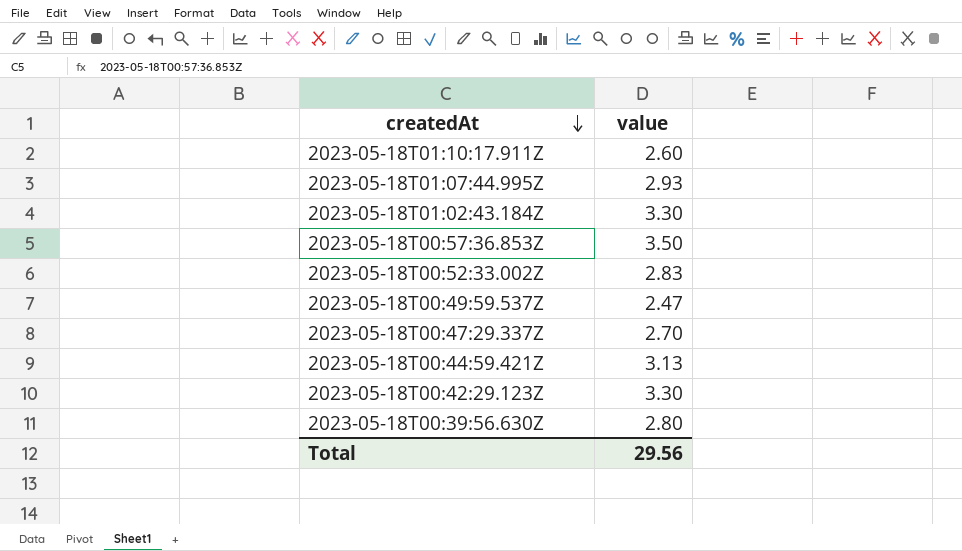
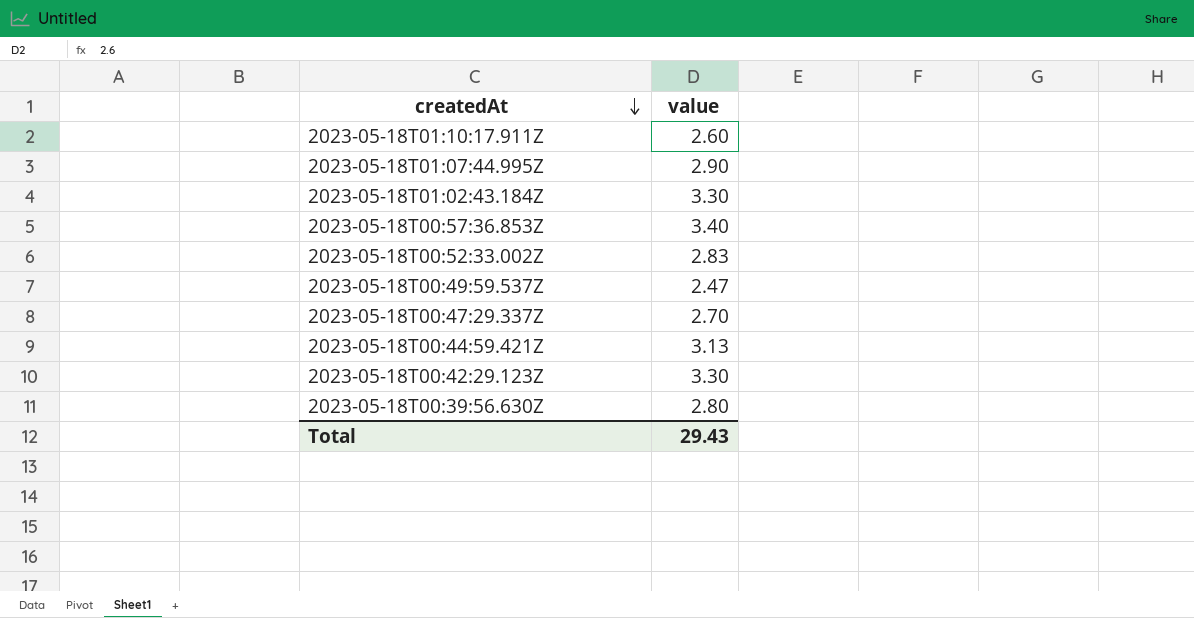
2023-05-18T01:07:44.995Z | value: 2.93 -> 2.90
2023-05-18T00:57:36.853Z | value: 3.50 -> 3.40
Total | value: 29.56 -> 29.43

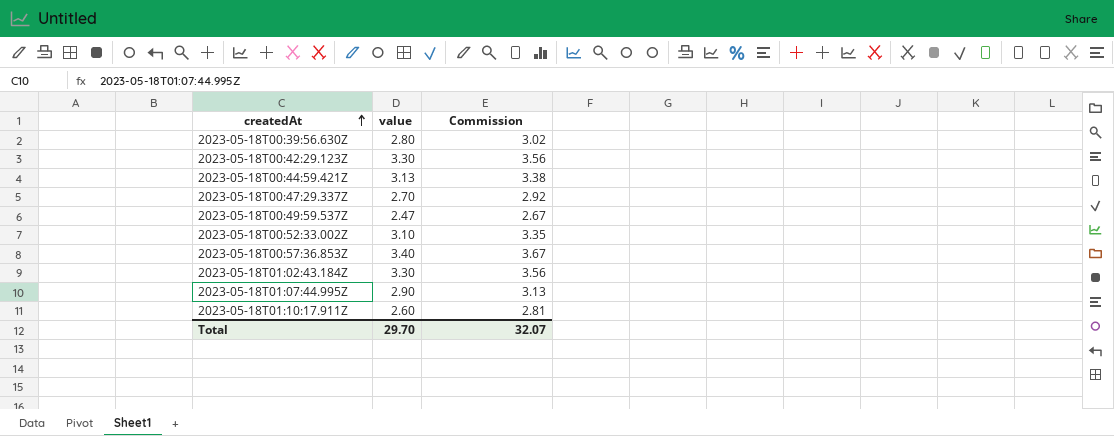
row order: createdAt descending -> createdAt ascending
column Commission | formula: none -> [value] * 1.08
2023-05-18T00:52:33.002Z | value: 2.83 -> 3.10
Total | value: 29.43 -> 29.70

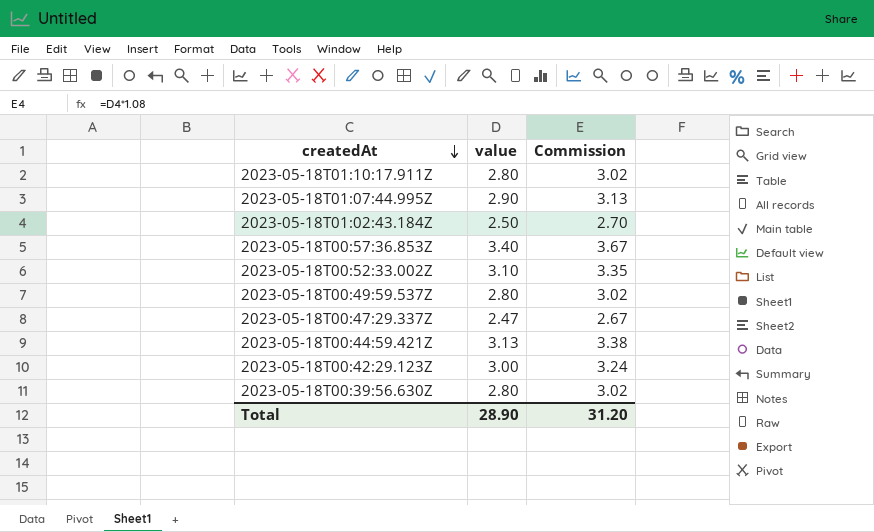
row order: createdAt ascending -> createdAt descending
2023-05-18T01:10:17.911Z | value: 2.60 -> 2.80
2023-05-18T01:10:17.911Z | Commission: 2.81 -> 3.02
2023-05-18T01:02:43.184Z | value: 3.30 -> 2.50
2023-05-18T01:02:43.184Z | Commission: 3.56 -> 2.70
2023-05-18T00:49:59.537Z | value: 2.47 -> 2.80
2023-05-18T00:49:59.537Z | Commission: 2.67 -> 3.02
2023-05-18T00:47:29.337Z | value: 2.70 -> 2.47
2023-05-18T00:47:29.337Z | Commission: 2.92 -> 2.67
2023-05-18T00:42:29.123Z | value: 3.30 -> 3.00
2023-05-18T00:42:29.123Z | Commission: 3.56 -> 3.24
Total | value: 29.70 -> 28.90
Total | Commission: 32.07 -> 31.20

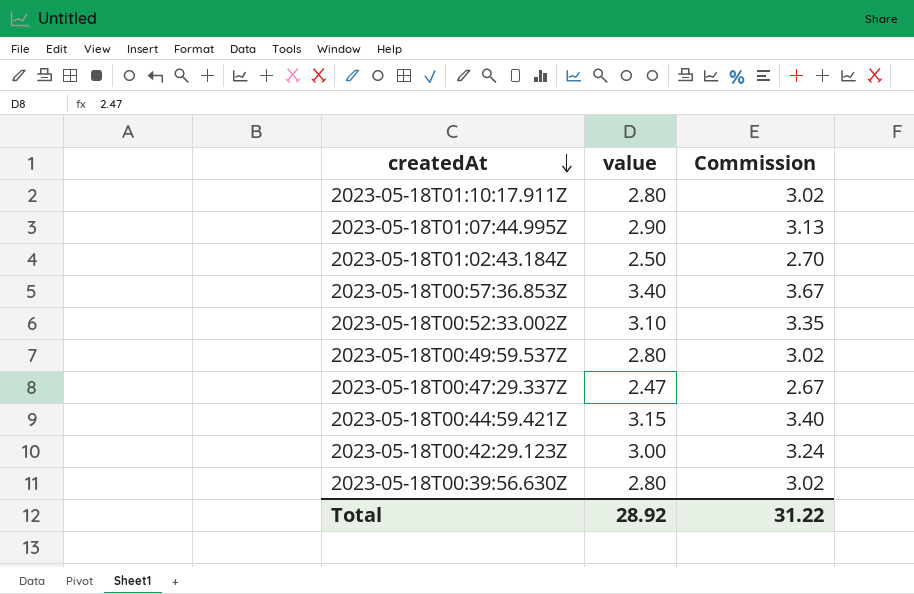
2023-05-18T00:44:59.421Z | value: 3.13 -> 3.15
2023-05-18T00:44:59.421Z | Commission: 3.38 -> 3.40
Total | value: 28.90 -> 28.92
Total | Commission: 31.20 -> 31.22

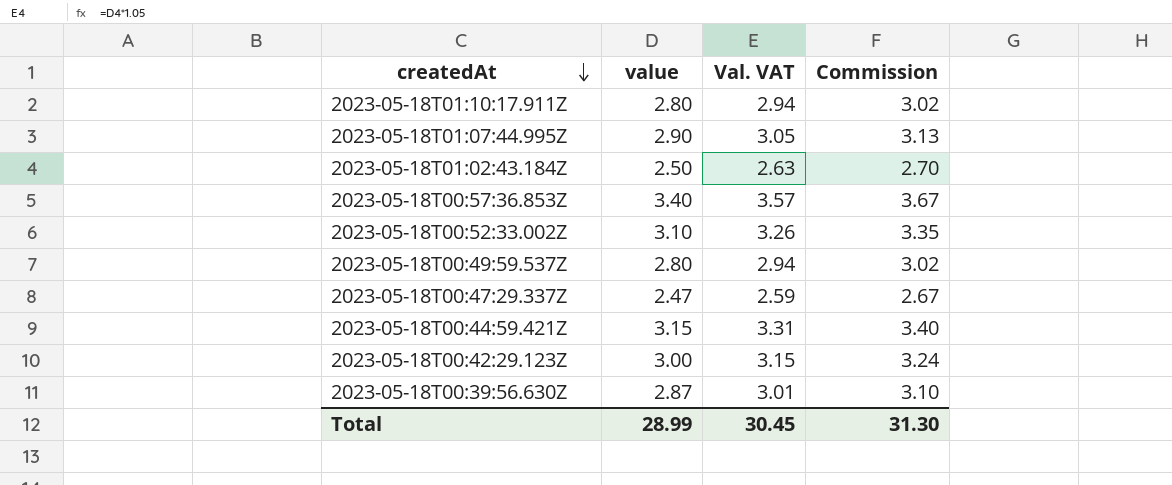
column Val. VAT | formula: none -> [value] * 1.05
2023-05-18T00:39:56.630Z | value: 2.80 -> 2.87
2023-05-18T00:39:56.630Z | Commission: 3.02 -> 3.10
Total | value: 28.92 -> 28.99
Total | Commission: 31.22 -> 31.30

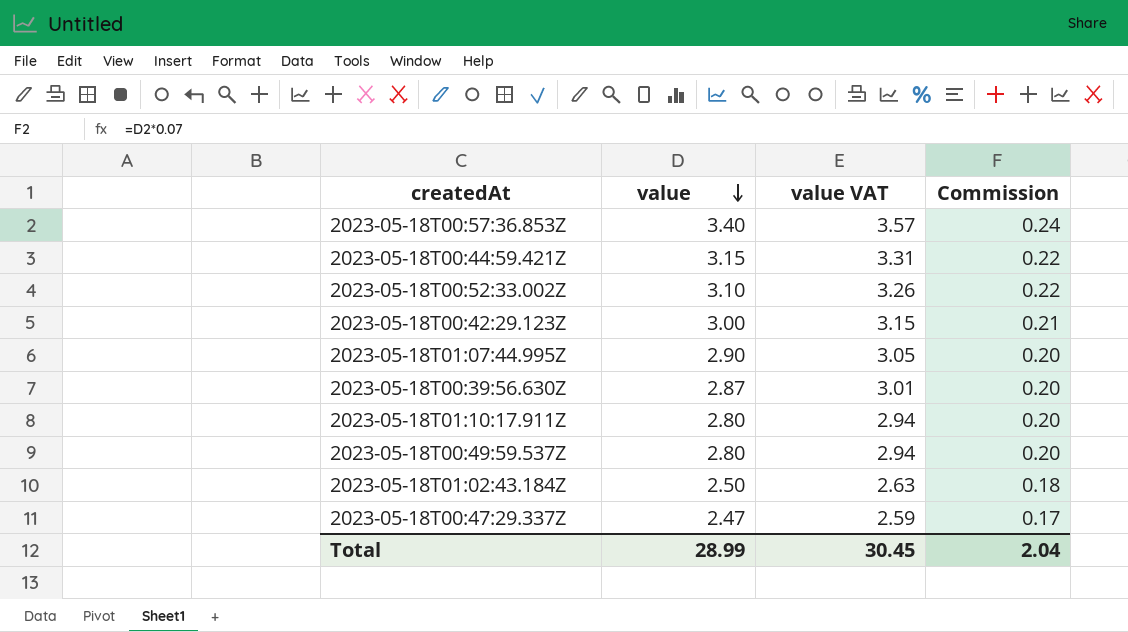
row order: createdAt descending -> value descending
column name: Val. VAT -> value VAT
column Commission | formula: [value] * 1.08 -> [value] * 0.07
Total | Commission: 31.30 -> 2.04

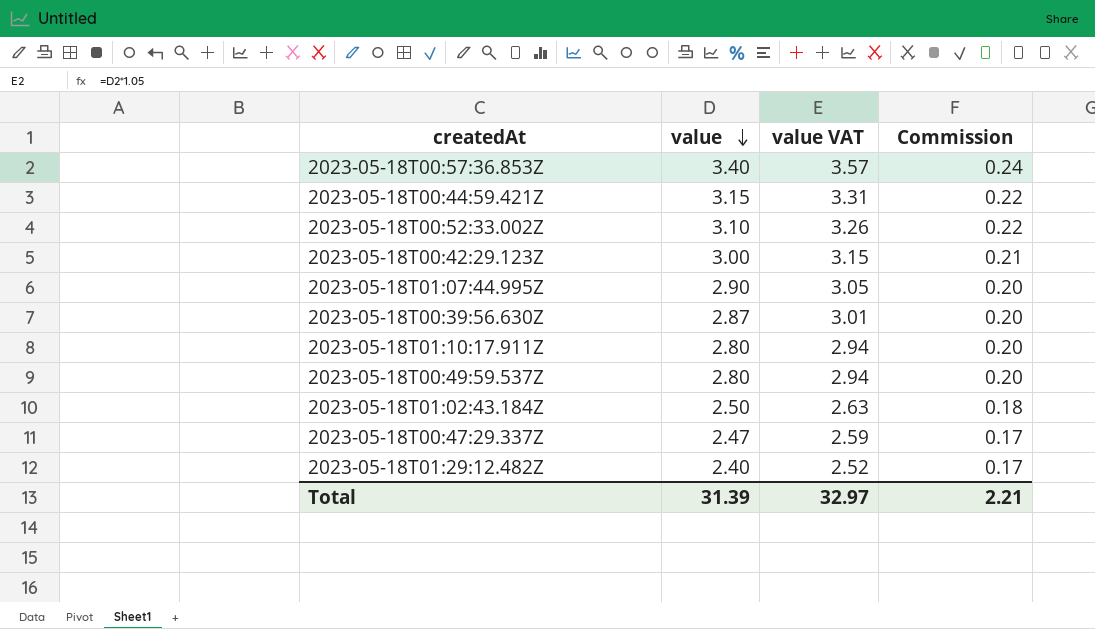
row 2023-05-18T01:29:12.482Z: none -> 2.40 | 2.52 | 0.17
Total | value: 28.99 -> 31.39
Total | value VAT: 30.45 -> 32.97
Total | Commission: 2.04 -> 2.21

